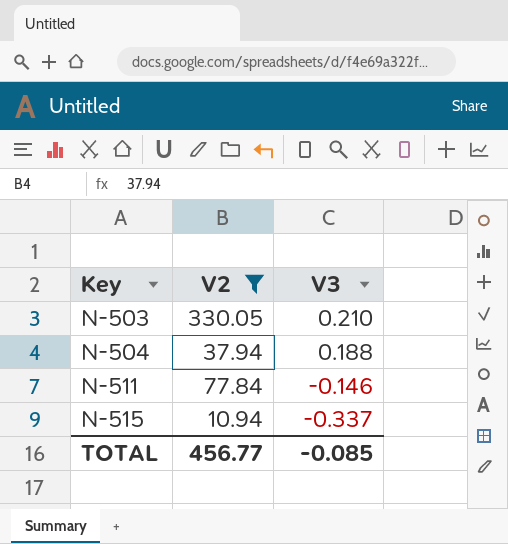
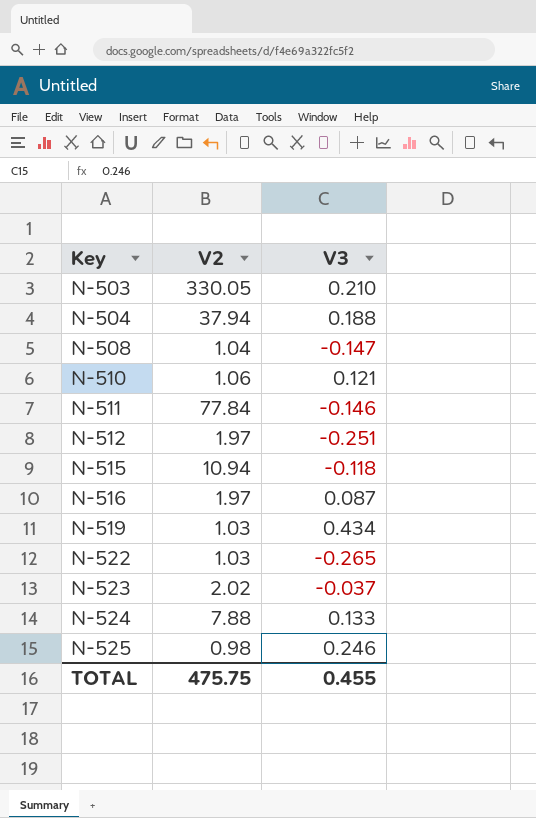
filter: V2 >= 10.94 -> none
N-515 | V3: -0.337 -> -0.118
TOTAL | V2: 456.77 -> 475.75
TOTAL | V3: -0.085 -> 0.455

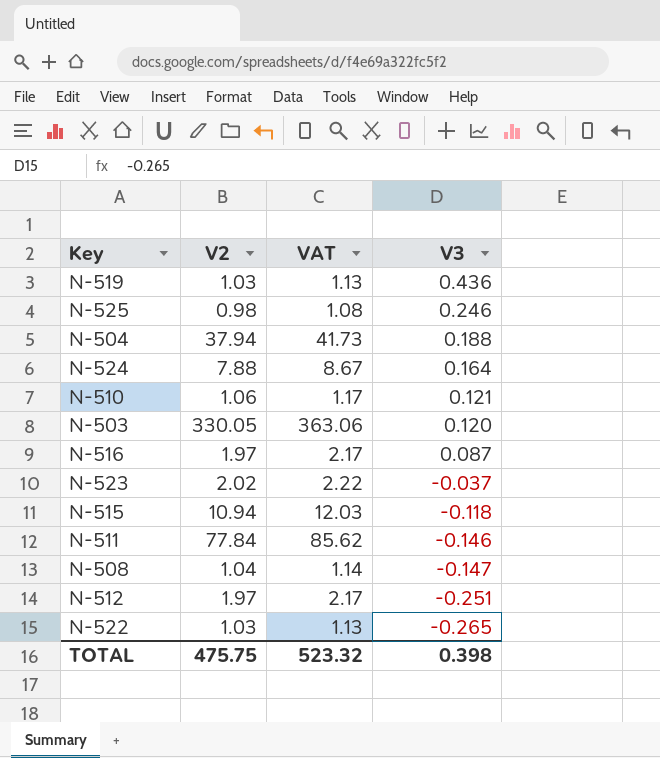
row order: Key ascending -> V3 descending
column VAT | formula: none -> [V2] * 1.1
N-519 | V3: 0.434 -> 0.436
N-524 | V3: 0.133 -> 0.164
N-503 | V3: 0.210 -> 0.120
TOTAL | V3: 0.455 -> 0.398

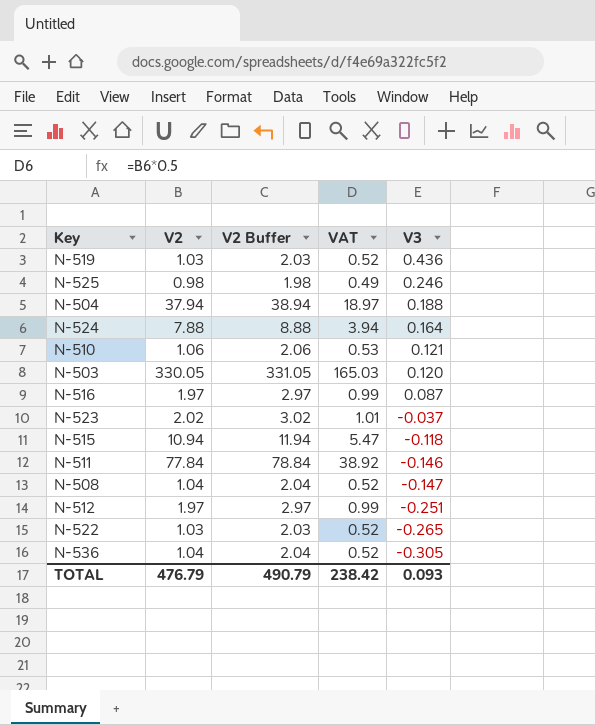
column V2 Buffer | formula: none -> [V2] + 1
column VAT | formula: [V2] * 1.1 -> [V2] * 0.5
row N-536: none -> 1.04 | 2.04 | 0.52 | -0.305
TOTAL | V2: 475.75 -> 476.79
TOTAL | VAT: 523.32 -> 238.42
TOTAL | V3: 0.398 -> 0.093

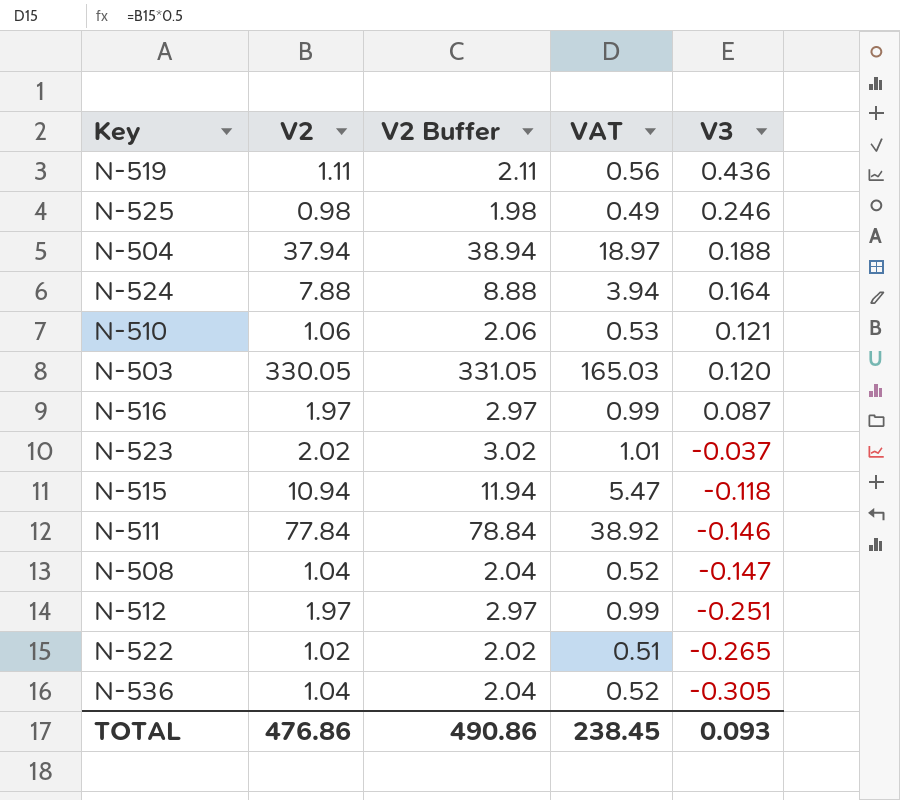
N-519 | V2: 1.03 -> 1.11
N-519 | V2 Buffer: 2.03 -> 2.11
N-519 | VAT: 0.52 -> 0.56
N-522 | V2: 1.03 -> 1.02
N-522 | V2 Buffer: 2.03 -> 2.02
N-522 | VAT: 0.52 -> 0.51
TOTAL | V2: 476.79 -> 476.86
TOTAL | V2 Buffer: 490.79 -> 490.86
TOTAL | VAT: 238.42 -> 238.45

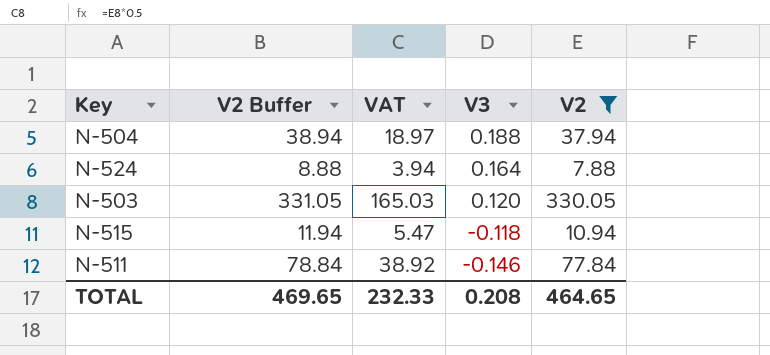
filter: none -> V2 >= 7.88
column V2 | position: 2 -> 5
TOTAL | V2 Buffer: 490.86 -> 469.65
TOTAL | VAT: 238.45 -> 232.33
TOTAL | V3: 0.093 -> 0.208
TOTAL | V2: 476.86 -> 464.65

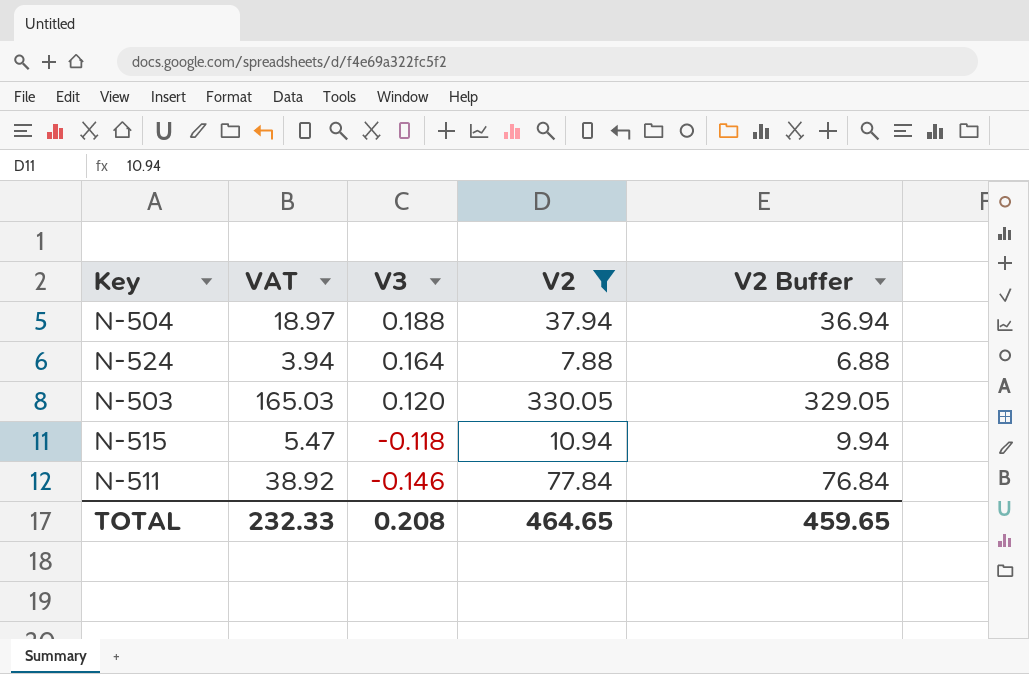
column V2 Buffer | formula: [V2] + 1 -> [V2] - 1
column V2 Buffer | position: 2 -> 5
TOTAL | V2 Buffer: 469.65 -> 459.65

